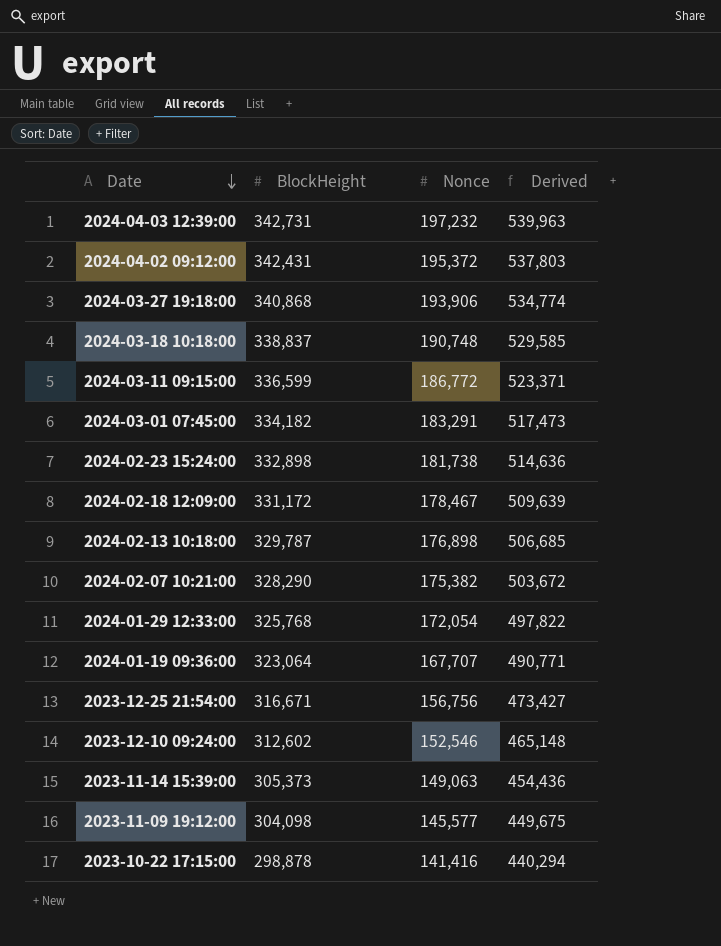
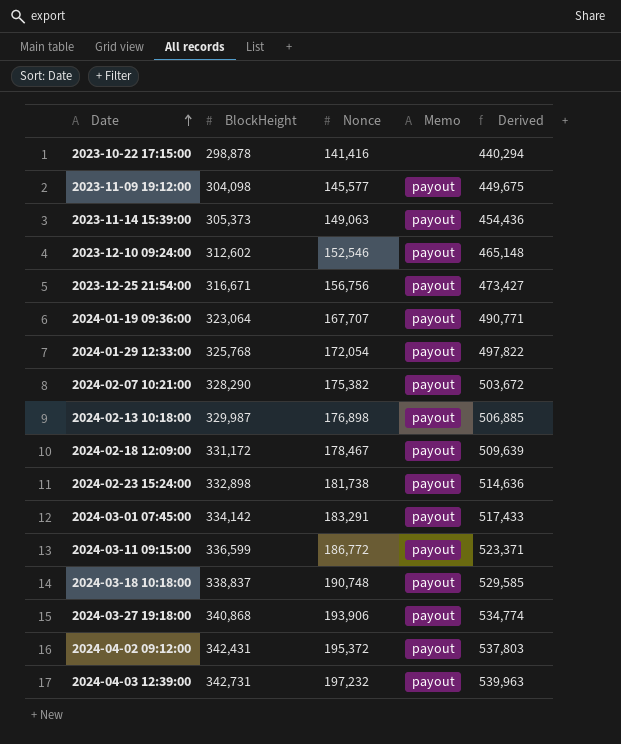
row order: Date descending -> Date ascending
column Memo | position: none -> 4
2024-02-13 10:18:00 | BlockHeight: 329,787 -> 329,987
2024-02-13 10:18:00 | Derived: 506,685 -> 506,885
2024-03-01 07:45:00 | BlockHeight: 334,182 -> 334,142
2024-03-01 07:45:00 | Derived: 517,473 -> 517,433

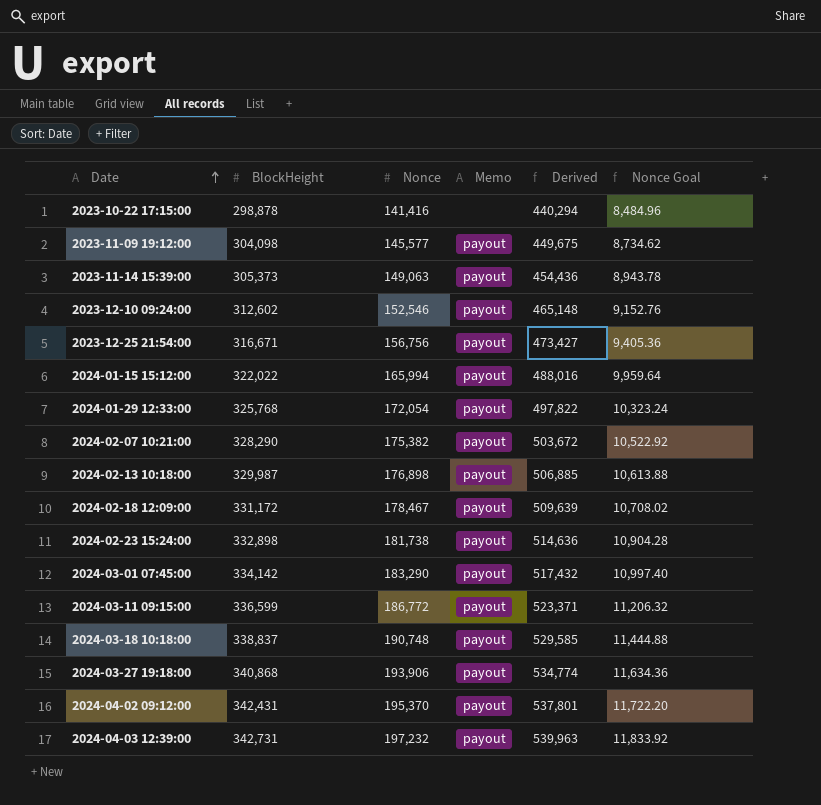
column Nonce Goal | formula: none -> [Nonce] * 0.06
row 2024-01-19 09:36:00: 323,064 | 167,707 | payout | 490,771 -> none
row 2024-01-15 15:12:00: none -> 322,022 | 165,994 | payout | 488,016 | 9,959.64
2024-03-01 07:45:00 | Nonce: 183,291 -> 183,290
2024-03-01 07:45:00 | Derived: 517,433 -> 517,432
2024-04-02 09:12:00 | Nonce: 195,372 -> 195,370
2024-04-02 09:12:00 | Derived: 537,803 -> 537,801

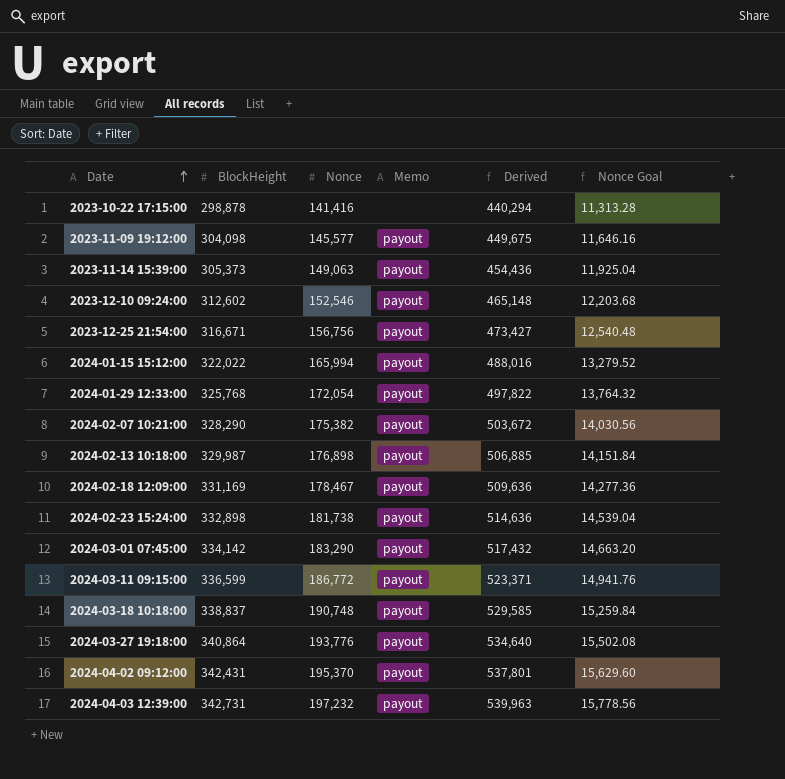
column Nonce Goal | formula: [Nonce] * 0.06 -> [Nonce] * 0.08
2024-02-18 12:09:00 | BlockHeight: 331,172 -> 331,169
2024-02-18 12:09:00 | Derived: 509,639 -> 509,636
2024-03-27 19:18:00 | BlockHeight: 340,868 -> 340,864
2024-03-27 19:18:00 | Nonce: 193,906 -> 193,776
2024-03-27 19:18:00 | Derived: 534,774 -> 534,640

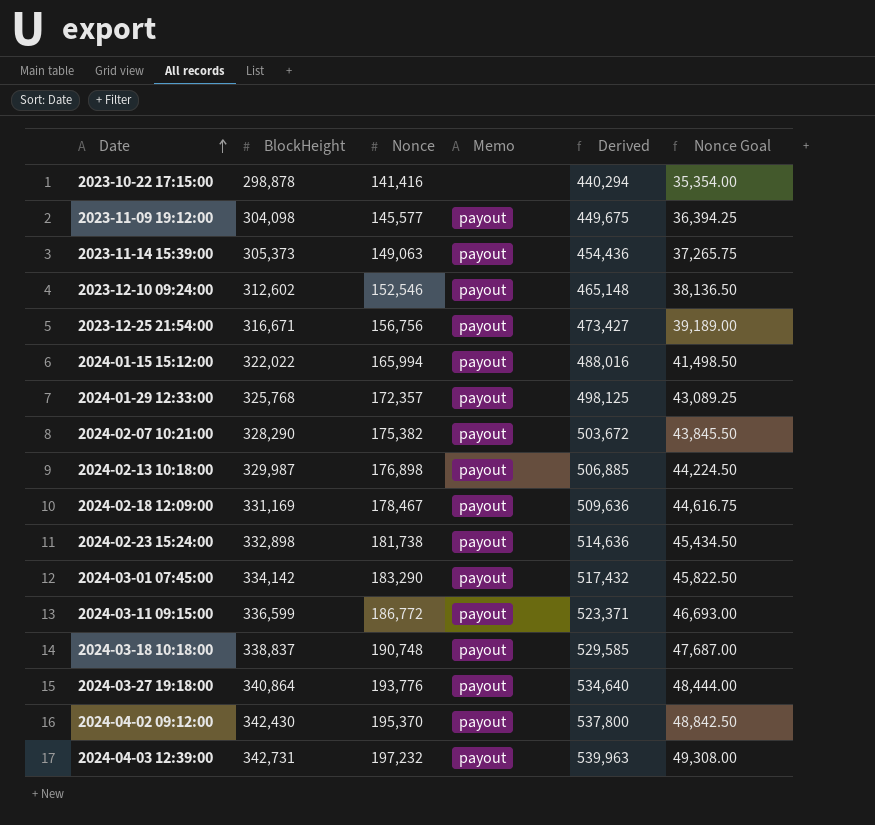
column Nonce Goal | formula: [Nonce] * 0.08 -> [Nonce] * 0.25
2024-01-29 12:33:00 | Nonce: 172,054 -> 172,357
2024-01-29 12:33:00 | Derived: 497,822 -> 498,125
2024-04-02 09:12:00 | BlockHeight: 342,431 -> 342,430
2024-04-02 09:12:00 | Derived: 537,801 -> 537,800

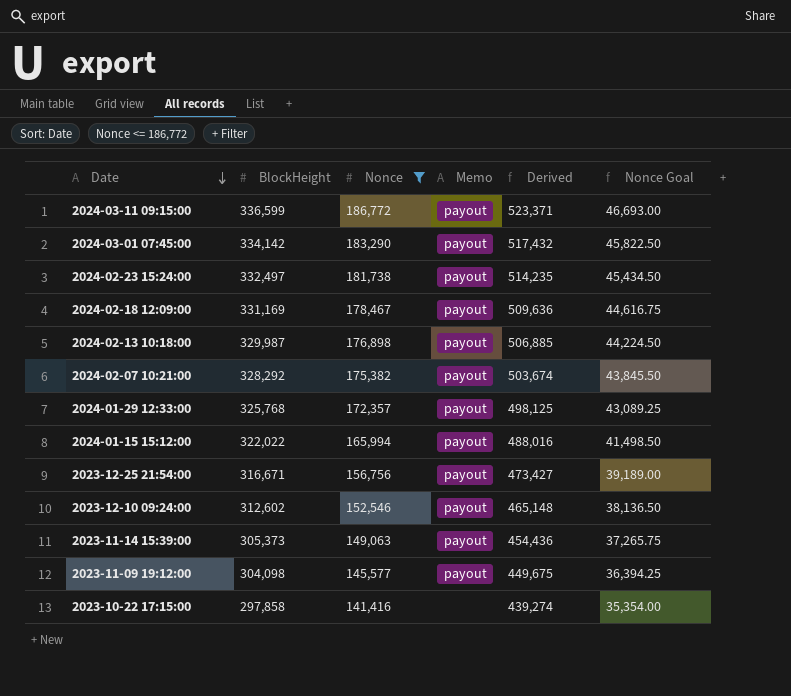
filter: none -> Nonce <= 186,772
row order: Date ascending -> Date descending
2024-02-23 15:24:00 | BlockHeight: 332,898 -> 332,497
2024-02-23 15:24:00 | Derived: 514,636 -> 514,235
2024-02-07 10:21:00 | BlockHeight: 328,290 -> 328,292
2024-02-07 10:21:00 | Derived: 503,672 -> 503,674
2023-10-22 17:15:00 | BlockHeight: 298,878 -> 297,858
2023-10-22 17:15:00 | Derived: 440,294 -> 439,274

